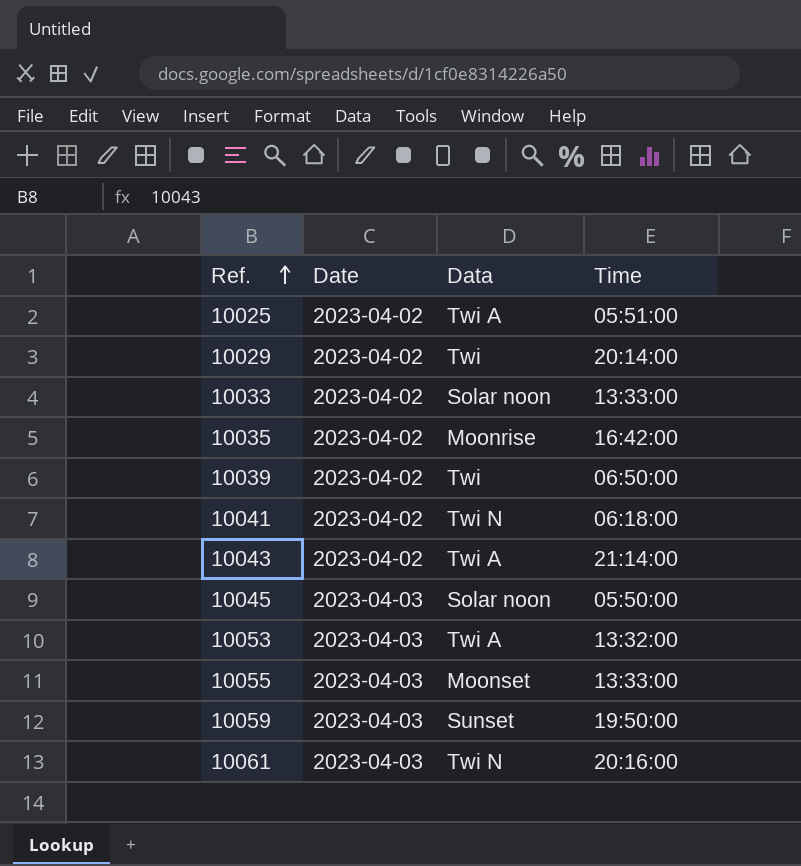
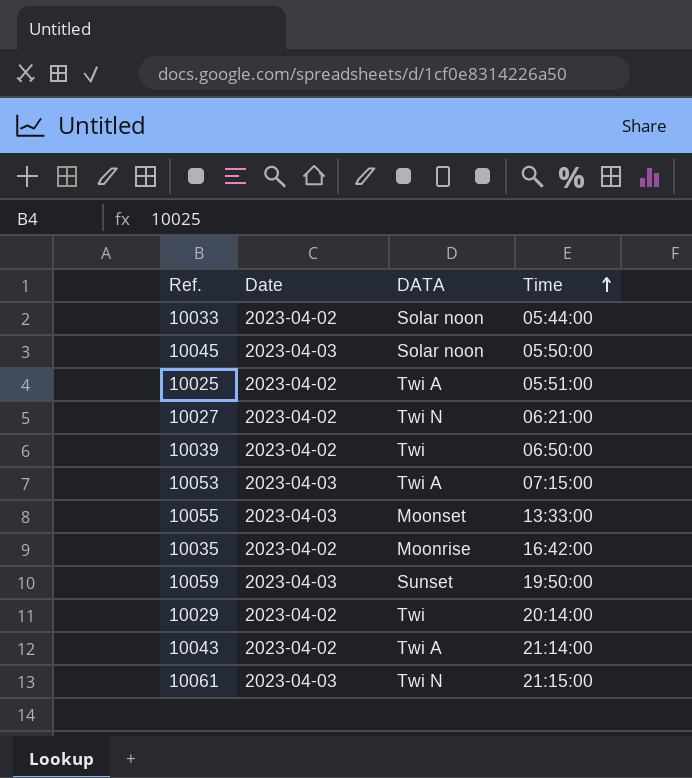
row order: Ref. ascending -> Time ascending
column name: Data -> DATA
row 10041: 2023-04-02 | Twi N | 06:18:00 -> none
10033 | Time: 13:33:00 -> 05:44:00
row 10027: none -> 2023-04-02 | Twi N | 06:21:00
10053 | Time: 13:32:00 -> 07:15:00
10061 | Time: 20:16:00 -> 21:15:00

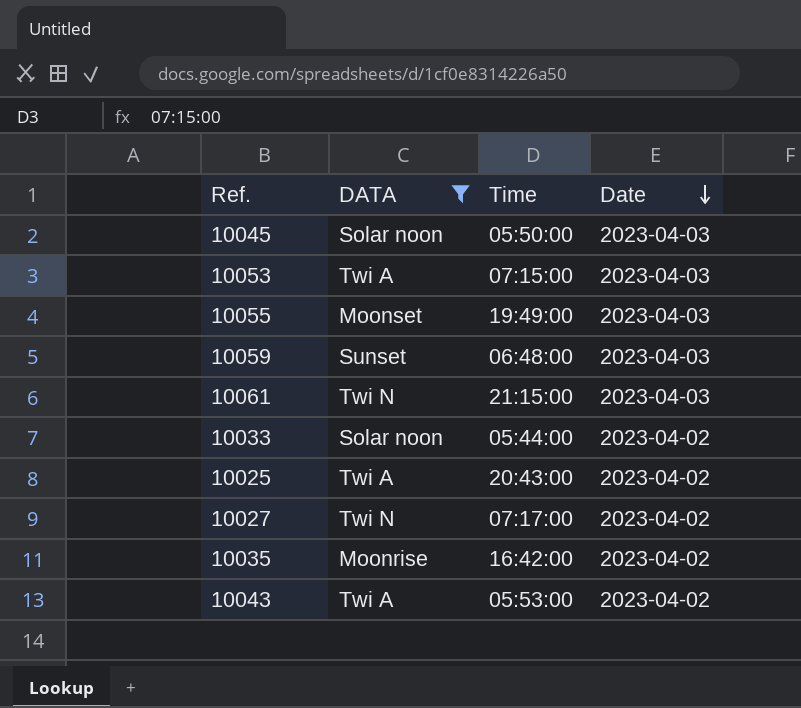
filter: none -> DATA != Twi
row order: Time ascending -> Date descending
column Date | position: 2 -> 4
10055 | Time: 13:33:00 -> 19:49:00
10059 | Time: 19:50:00 -> 06:48:00
10025 | Time: 05:51:00 -> 20:43:00
10027 | Time: 06:21:00 -> 07:17:00
10043 | Time: 21:14:00 -> 05:53:00

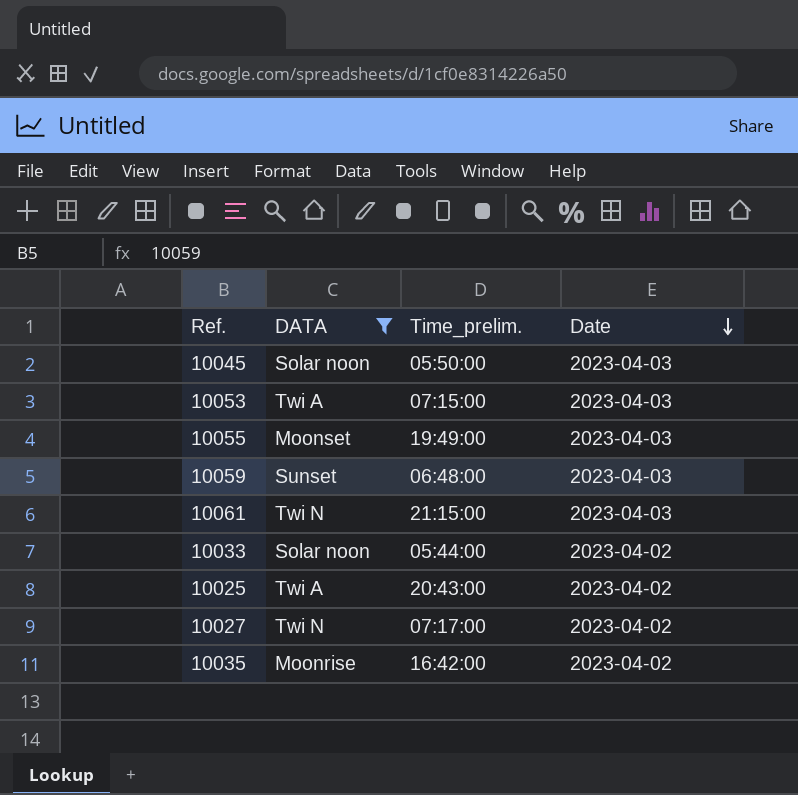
column name: Time -> Time_prelim.
row 10043: Twi A | 05:53:00 | 2023-04-02 -> none

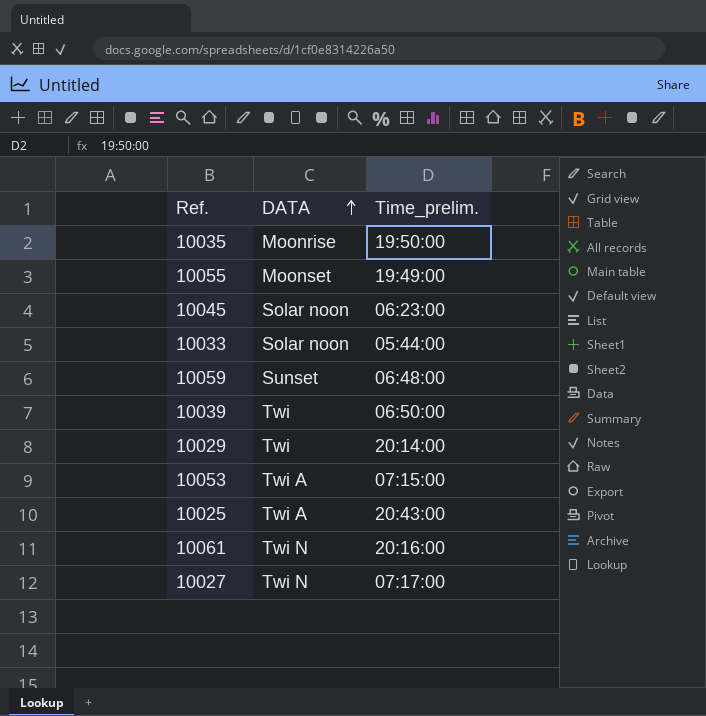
filter: DATA != Twi -> none
row order: Date descending -> DATA ascending
column Date | position: 4 -> none
10035 | Time_prelim.: 16:42:00 -> 19:50:00
10045 | Time_prelim.: 05:50:00 -> 06:23:00
10061 | Time_prelim.: 21:15:00 -> 20:16:00

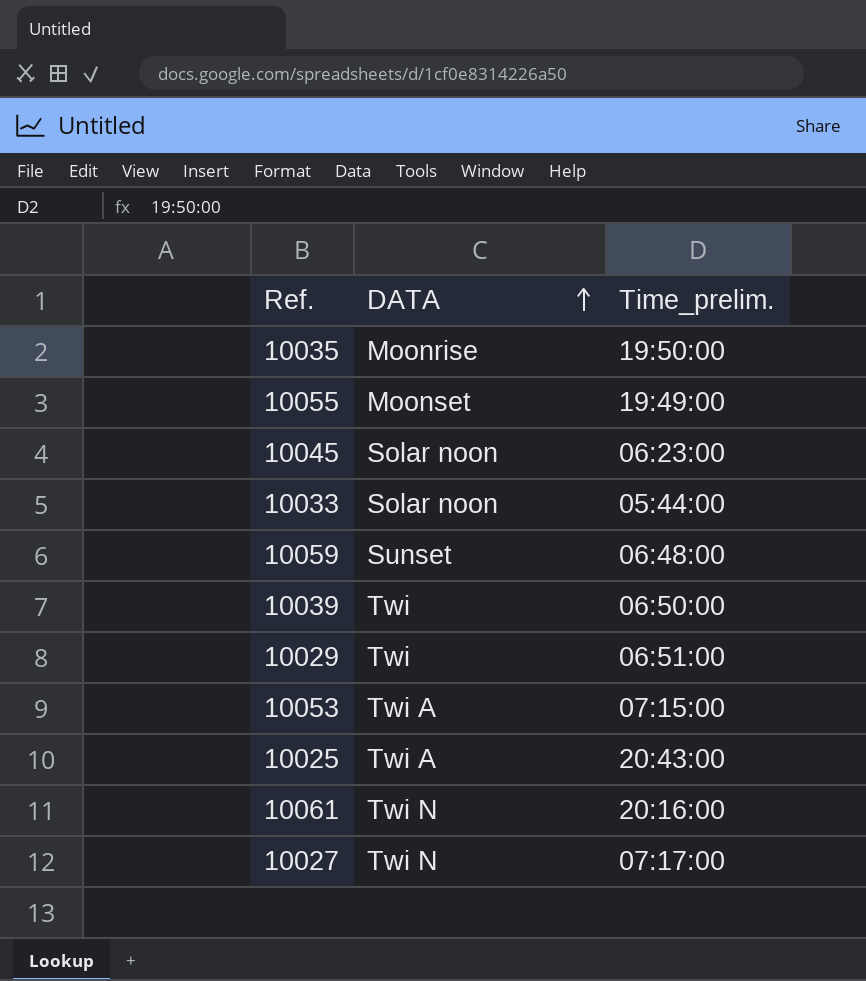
10029 | Time_prelim.: 20:14:00 -> 06:51:00

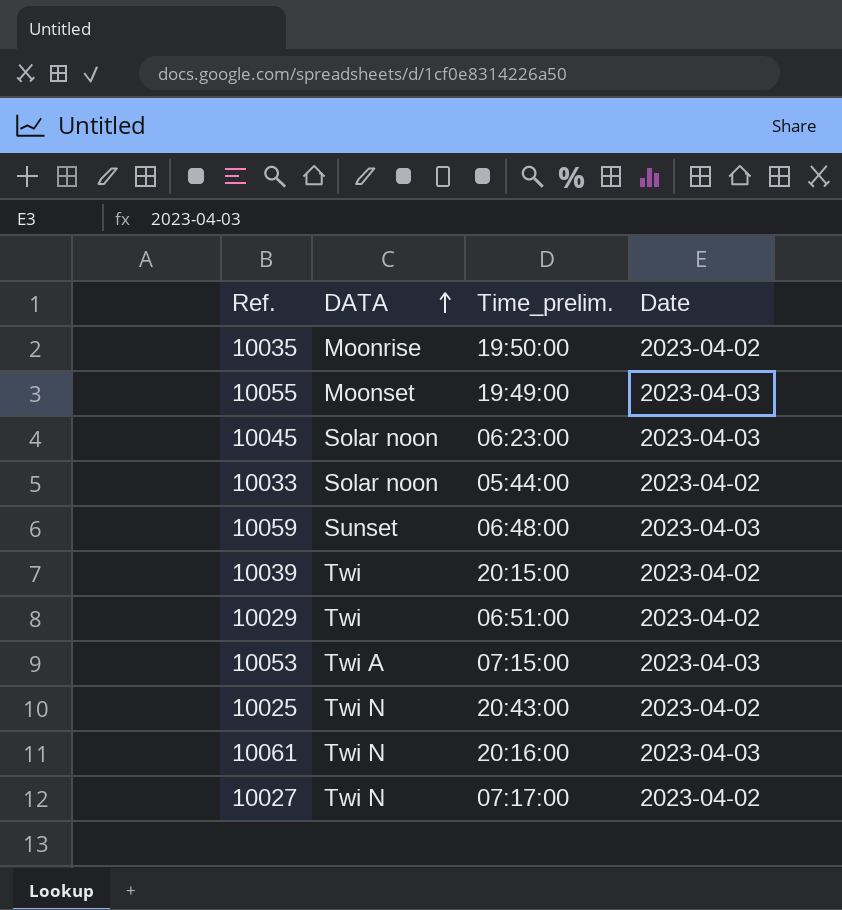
column Date | position: none -> 4
10039 | Time_prelim.: 06:50:00 -> 20:15:00
10025 | DATA: Twi A -> Twi N

